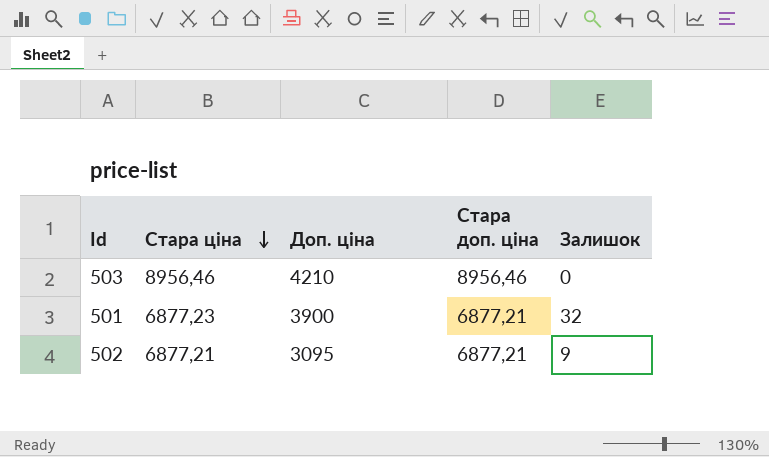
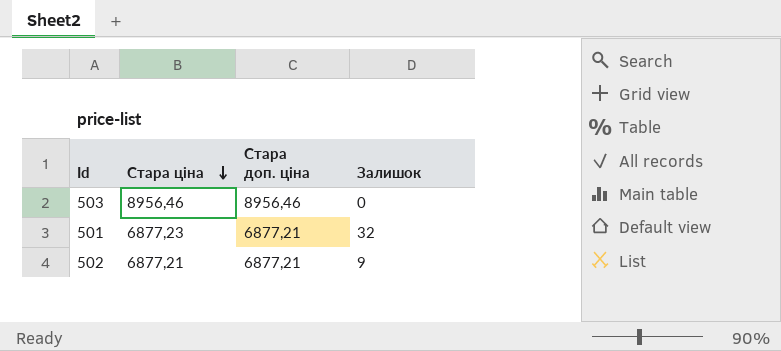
column Доп. ціна | position: 3 -> none

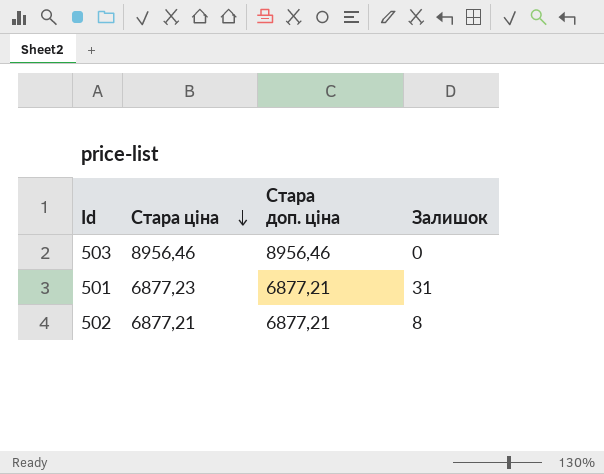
501 | Залишок: 32 -> 31
502 | Залишок: 9 -> 8

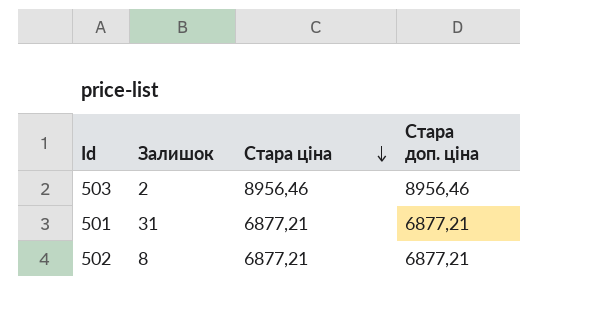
column Залишок | position: 4 -> 2
503 | Залишок: 0 -> 2
501 | Стара ціна: 6877,23 -> 6877,21

